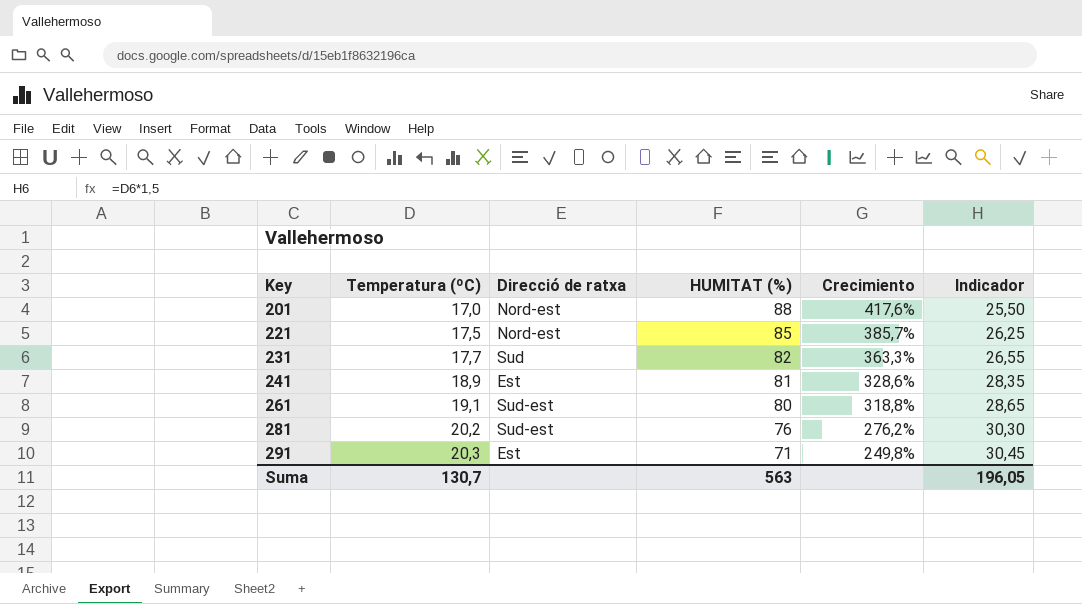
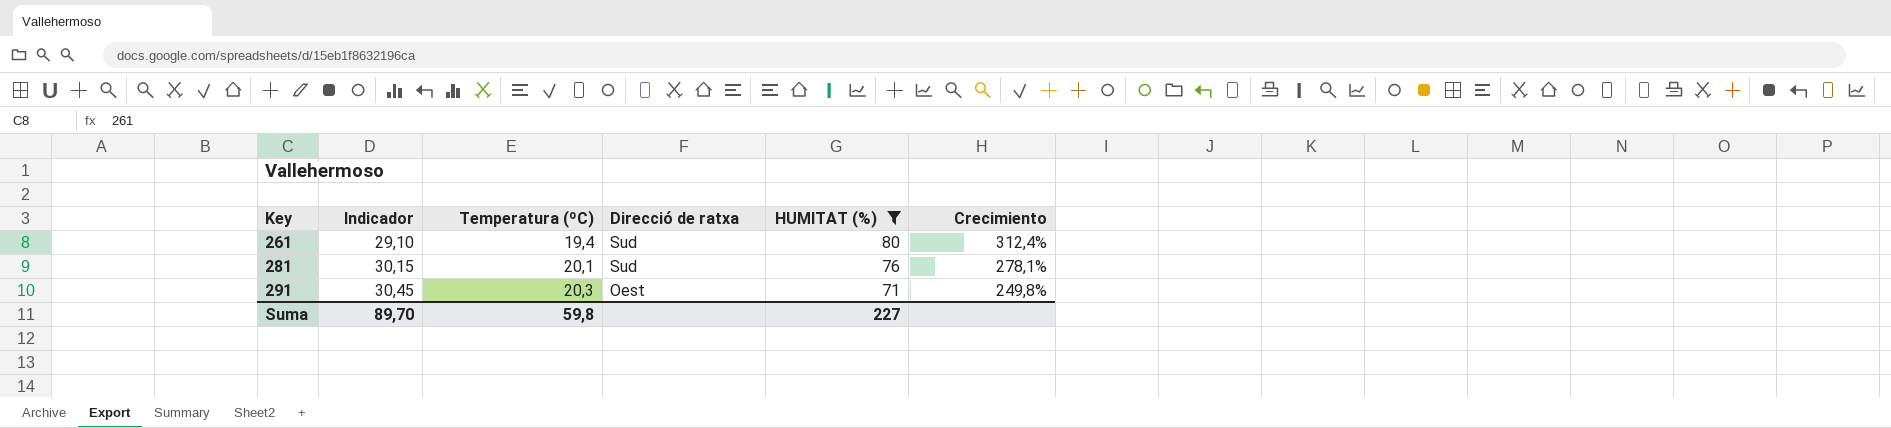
filter: none -> HUMITAT (%) <= 80
column Indicador | position: 6 -> 2
261 | Indicador: 28,65 -> 29,10
261 | Temperatura (ºC): 19,1 -> 19,4
261 | Direcció de ratxa: Sud-est -> Sud
261 | Crecimiento: 318,8% -> 312,4%
281 | Indicador: 30,30 -> 30,15
281 | Temperatura (ºC): 20,2 -> 20,1
281 | Direcció de ratxa: Sud-est -> Sud
281 | Crecimiento: 276,2% -> 278,1%
291 | Direcció de ratxa: Est -> Oest
Suma | Indicador: 196,05 -> 89,70
Suma | Temperatura (ºC): 130,7 -> 59,8
Suma | HUMITAT (%): 563 -> 227

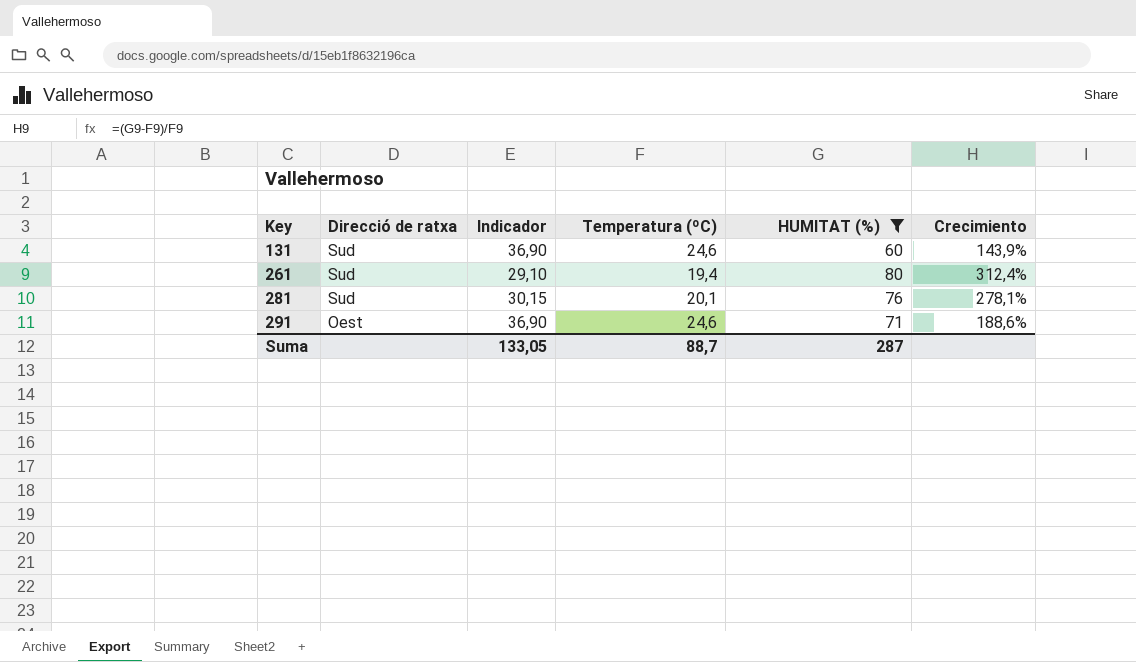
column Direcció de ratxa | position: 4 -> 2
row 131: none -> Sud | 36,90 | 24,6 | 60 | 143,9%
291 | Indicador: 30,45 -> 36,90
291 | Temperatura (ºC): 20,3 -> 24,6
291 | Crecimiento: 249,8% -> 188,6%
Suma | Indicador: 89,70 -> 133,05
Suma | Temperatura (ºC): 59,8 -> 88,7
Suma | HUMITAT (%): 227 -> 287

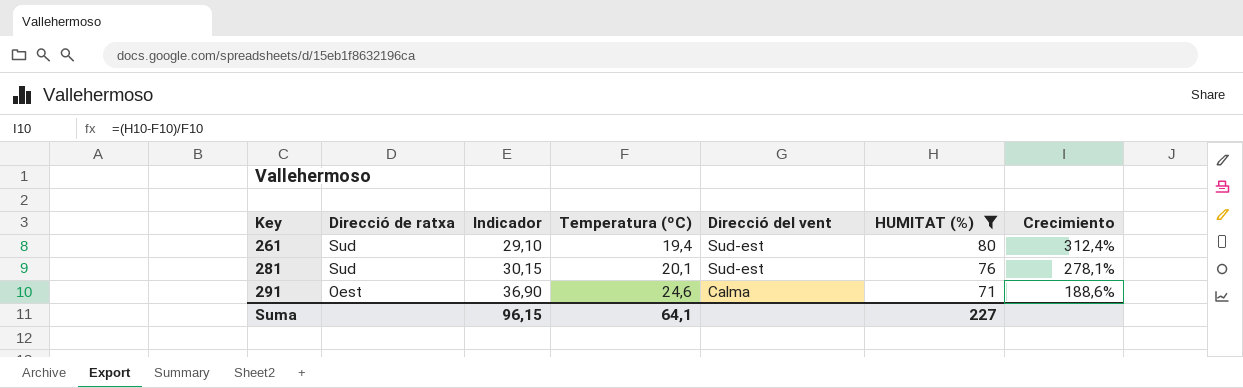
column Direcció del vent | position: none -> 5
row 131: Sud | 36,90 | 24,6 | 60 | 143,9% -> none
Suma | Indicador: 133,05 -> 96,15
Suma | Temperatura (ºC): 88,7 -> 64,1
Suma | HUMITAT (%): 287 -> 227

